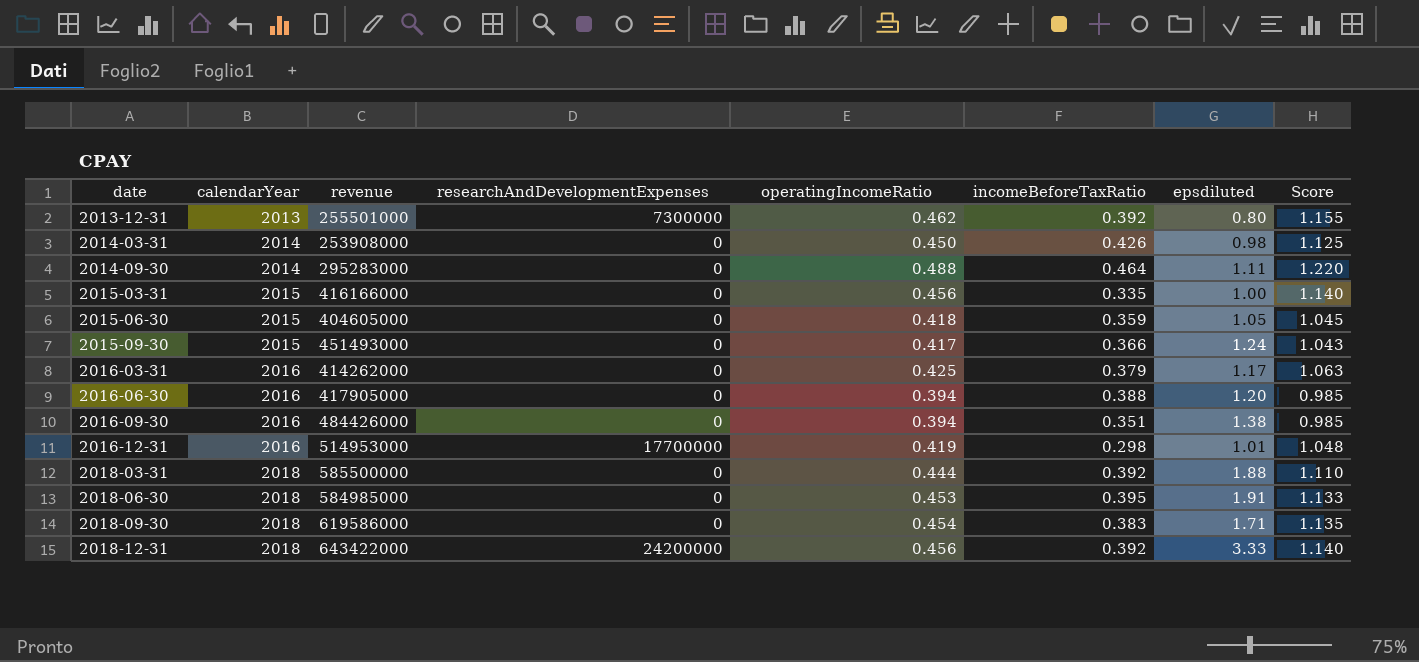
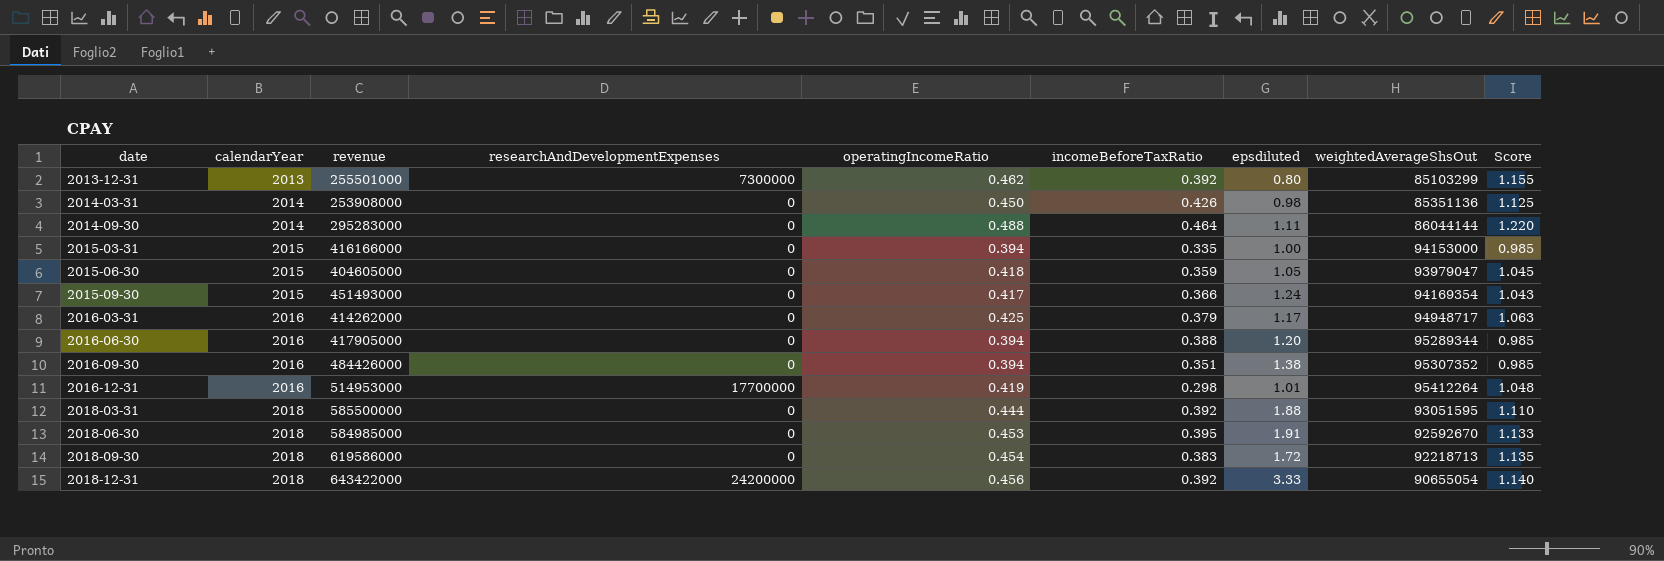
column weightedAverageShsOut | position: none -> 8
2015-03-31 | operatingIncomeRatio: 0.456 -> 0.394
2015-03-31 | Score: 1.140 -> 0.985
2018-09-30 | epsdiluted: 1.71 -> 1.72

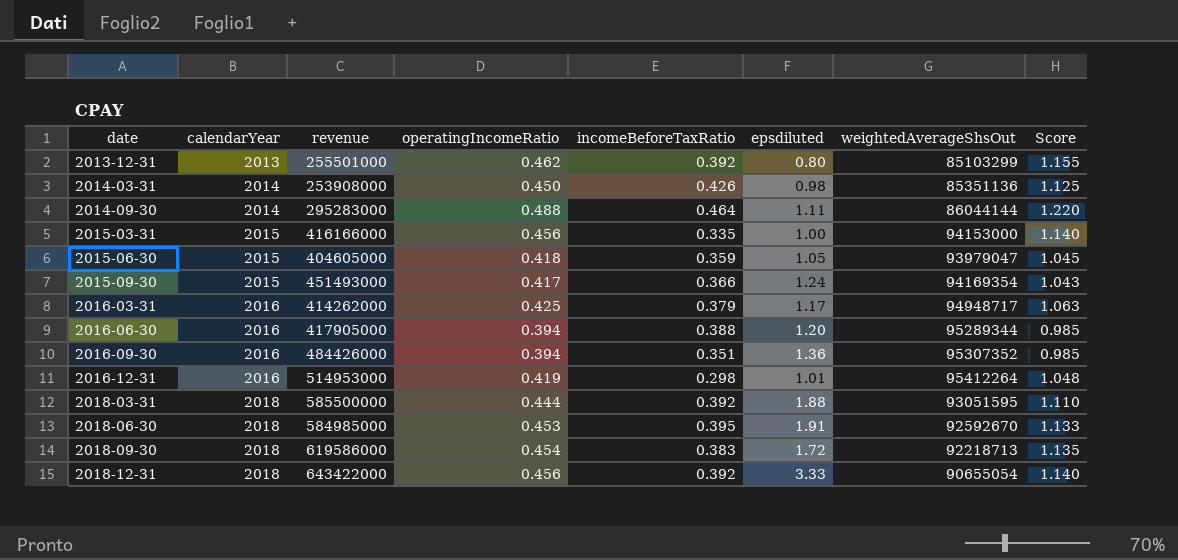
column researchAndDevelopmentExpenses | position: 4 -> none
2015-03-31 | operatingIncomeRatio: 0.394 -> 0.456
2015-03-31 | Score: 0.985 -> 1.140
2016-09-30 | epsdiluted: 1.38 -> 1.36

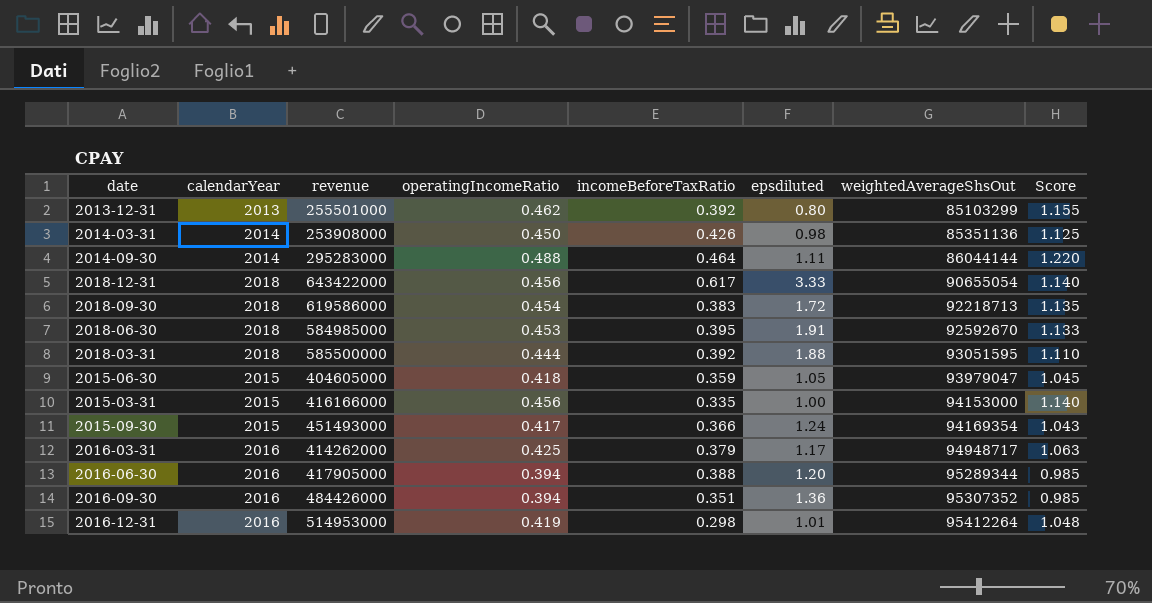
row order: date ascending -> weightedAverageShsOut ascending
2018-12-31 | incomeBeforeTaxRatio: 0.392 -> 0.617

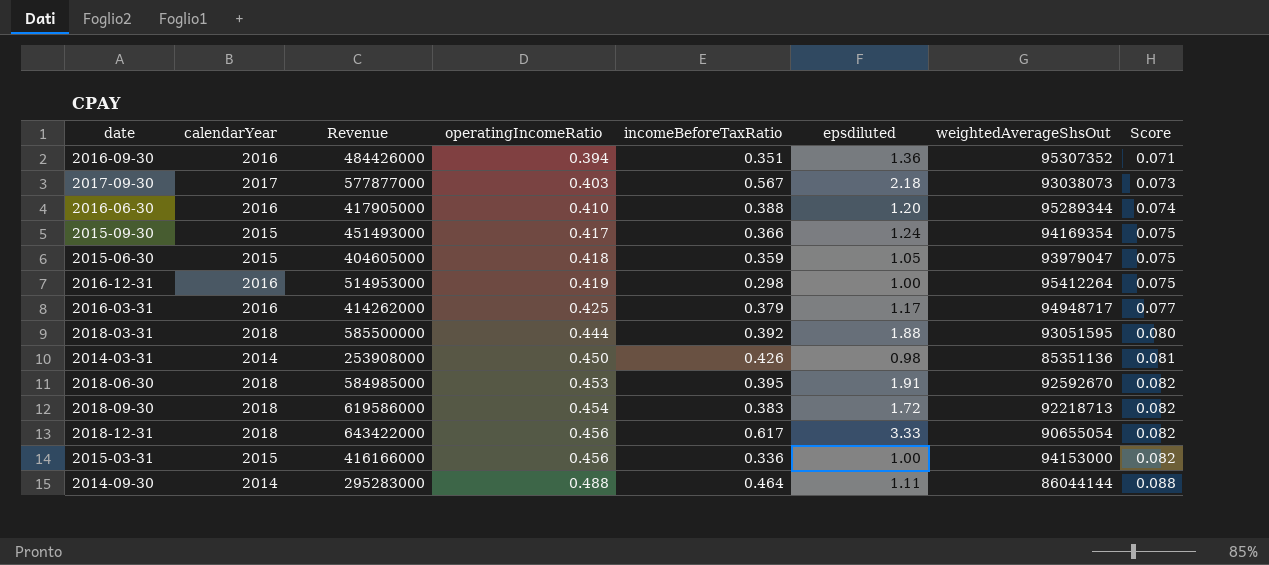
row order: weightedAverageShsOut ascending -> operatingIncomeRatio ascending
column name: revenue -> Revenue
column Score | formula: [operatingIncomeRatio] * 2.5 -> [operatingIncomeRatio] * 0.18
row 2013-12-31: 2013 | 255501000 | 0.462 | 0.392 | 0.80 | 85103299 | 1.155 -> none
row 2017-09-30: none -> 2017 | 577877000 | 0.403 | 0.567 | 2.18 | 93038073 | 0.073
2016-06-30 | operatingIncomeRatio: 0.394 -> 0.410
2016-12-31 | epsdiluted: 1.01 -> 1.00
2015-03-31 | incomeBeforeTaxRatio: 0.335 -> 0.336

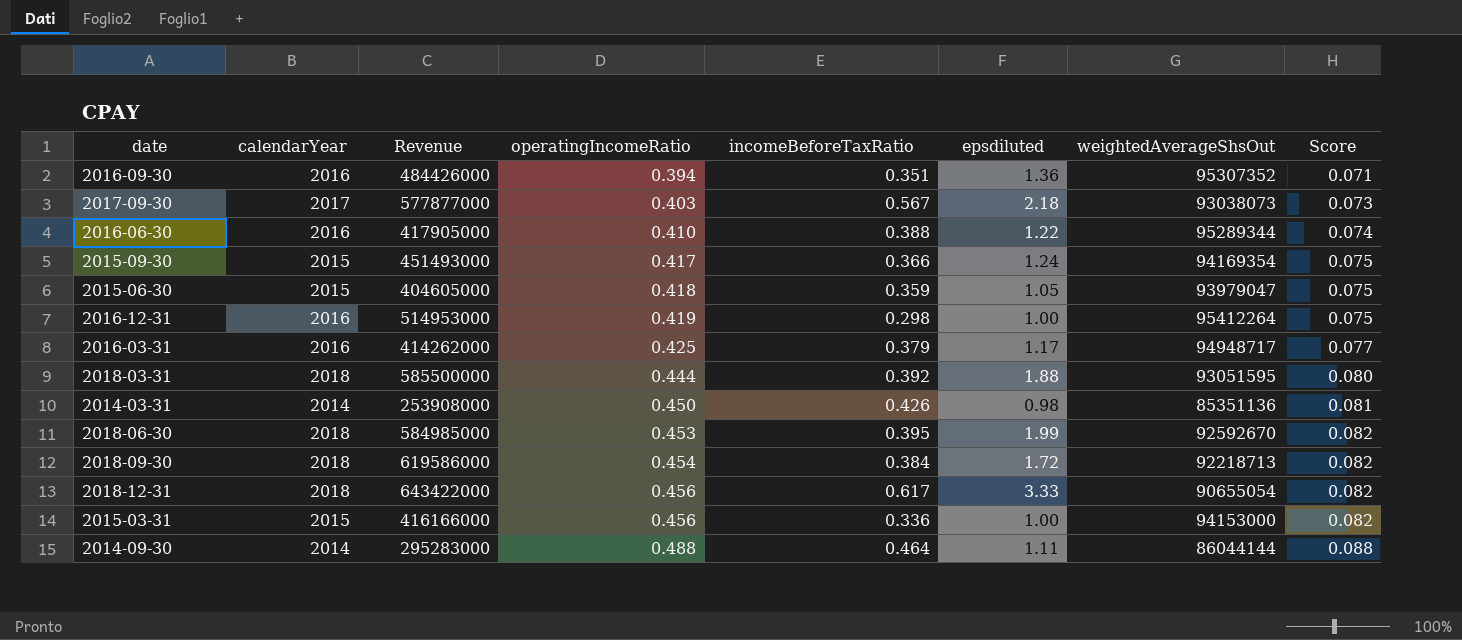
2016-06-30 | epsdiluted: 1.20 -> 1.22
2018-06-30 | epsdiluted: 1.91 -> 1.99
2018-09-30 | incomeBeforeTaxRatio: 0.383 -> 0.384

